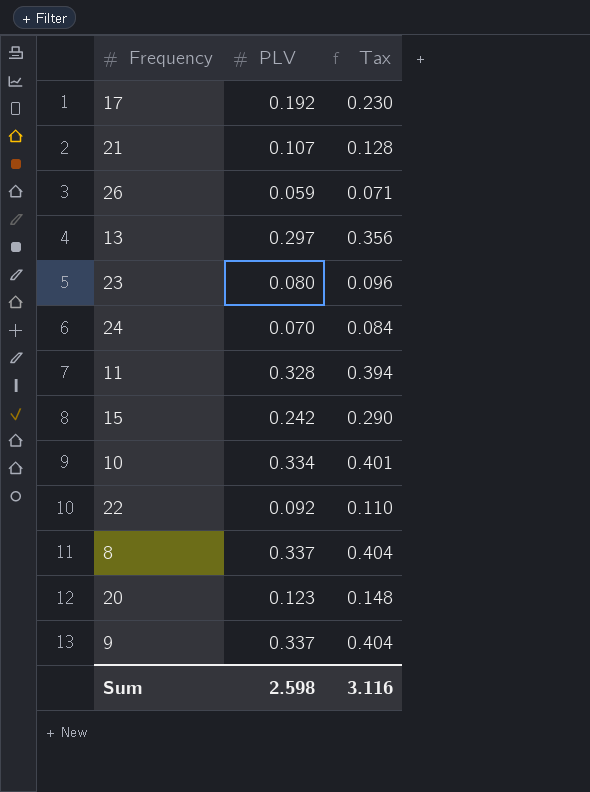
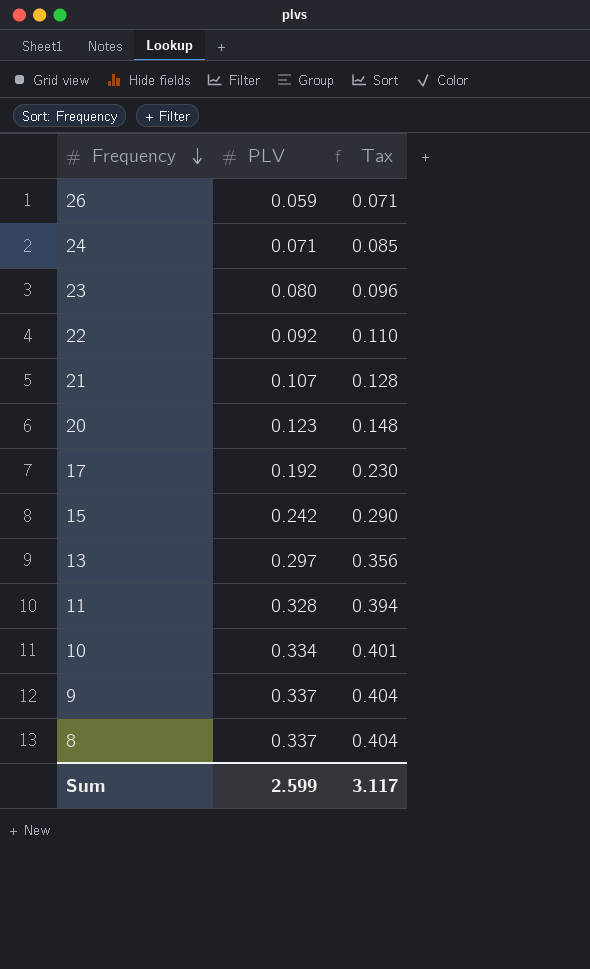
row order: none -> Frequency descending
24 | PLV: 0.070 -> 0.071
24 | Tax: 0.084 -> 0.085
Sum | PLV: 2.598 -> 2.599
Sum | Tax: 3.116 -> 3.117

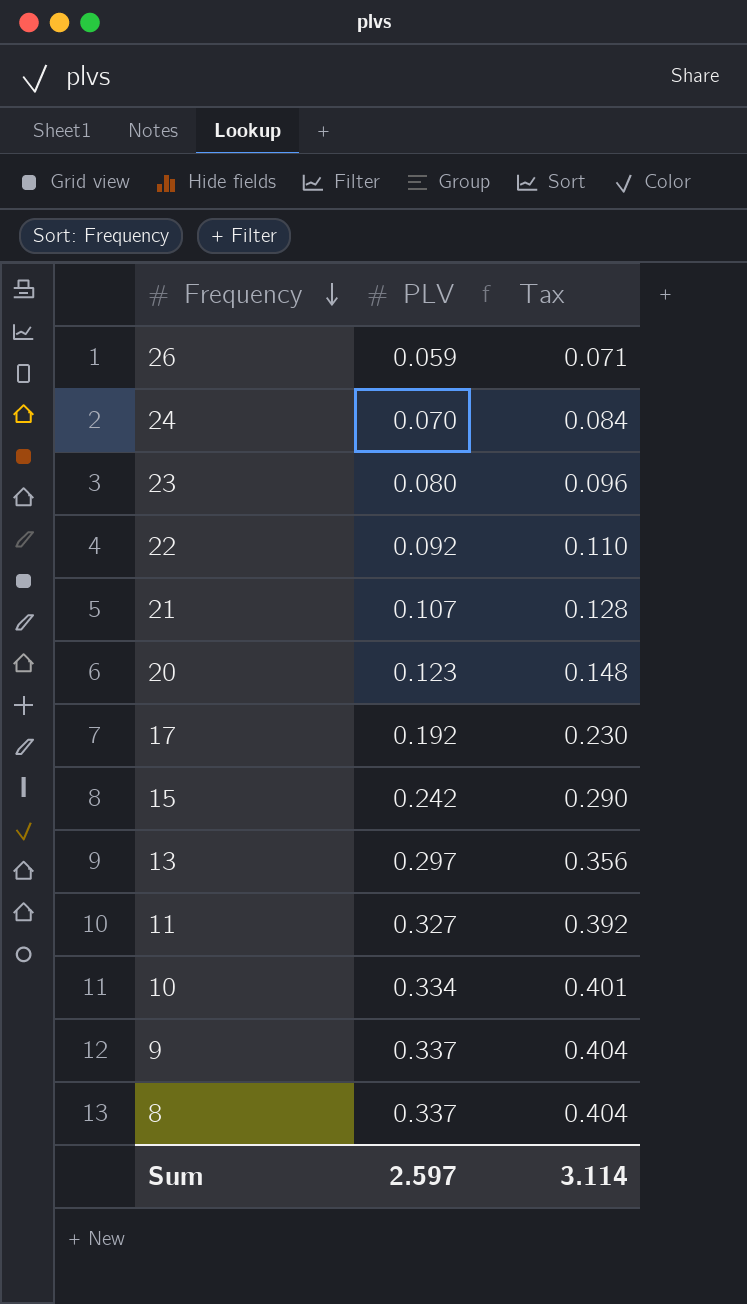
24 | PLV: 0.071 -> 0.070
24 | Tax: 0.085 -> 0.084
11 | PLV: 0.328 -> 0.327
11 | Tax: 0.394 -> 0.392
Sum | PLV: 2.599 -> 2.597
Sum | Tax: 3.117 -> 3.114

